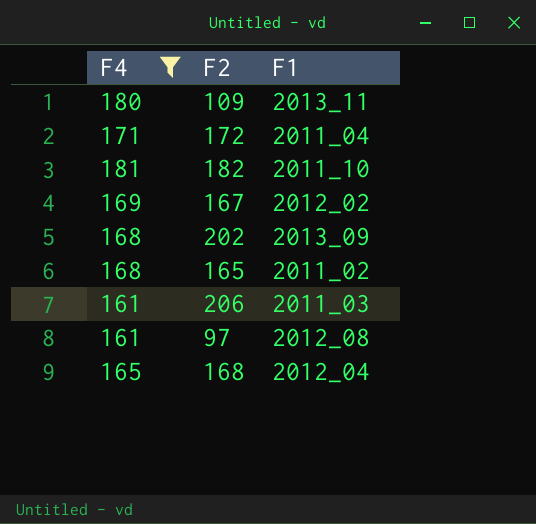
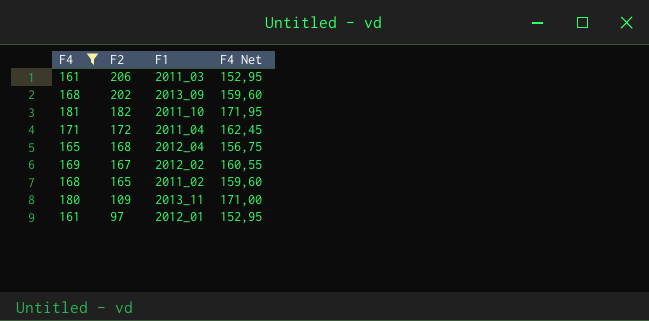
row order: none -> F2 descending
column F4 Net | formula: none -> [F4] * 0,95
97 | F1: 2012_08 -> 2012_01

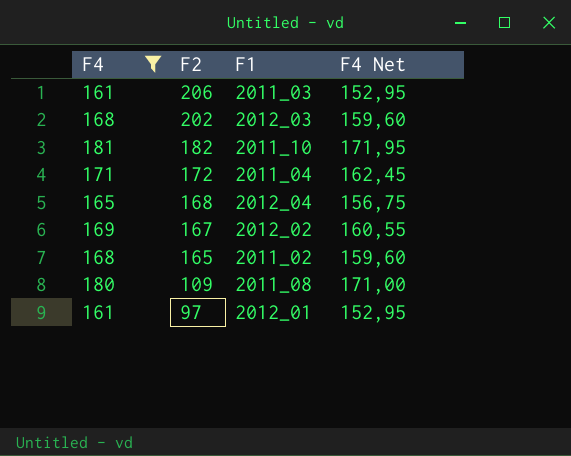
202 | F1: 2013_09 -> 2012_03
109 | F1: 2013_11 -> 2011_08

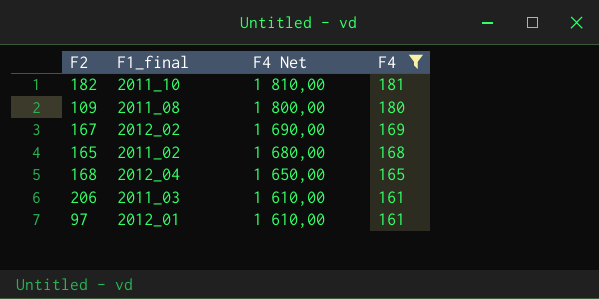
row order: F2 descending -> F4 Net descending
column name: F1 -> F1_final
column F4 Net | formula: [F4] * 0,95 -> [F4] * 10
column F4 | position: 1 -> 4
row 202: 168 | 2012_03 | 159,60 -> none
row 172: 171 | 2011_04 | 162,45 -> none

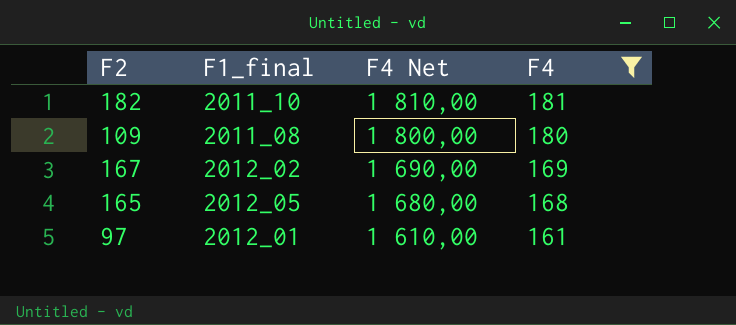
row 168: 2012_04 | 1 650,00 | 165 -> none
row 206: 2011_03 | 1 610,00 | 161 -> none
165 | F1_final: 2011_02 -> 2012_05

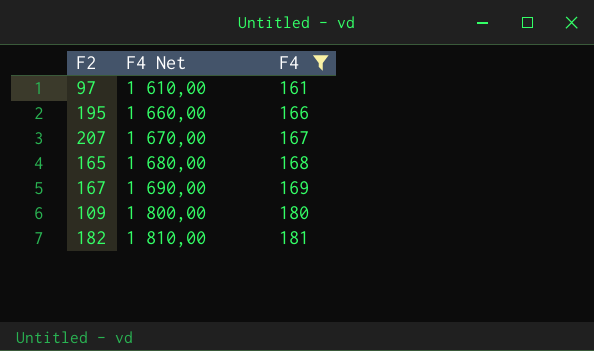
row order: F4 Net descending -> F4 Net ascending
column F1_final | position: 2 -> none
row 195: none -> 1 660,00 | 166
row 207: none -> 1 670,00 | 167

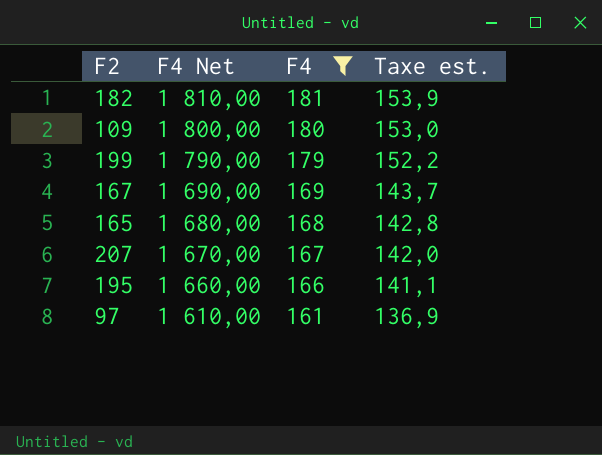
row order: F4 Net ascending -> F4 Net descending
column Taxe est. | formula: none -> [F4] * 0,85
row 199: none -> 1 790,00 | 179 | 152,2

